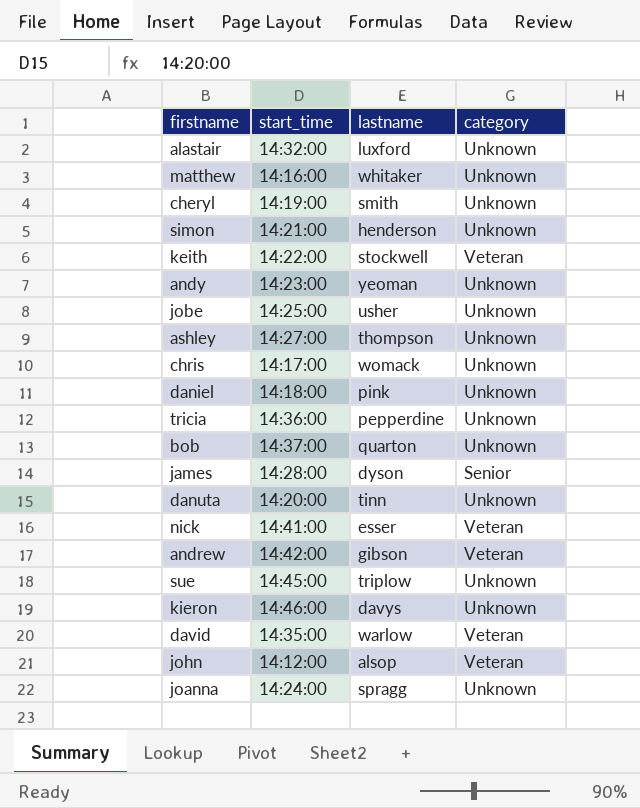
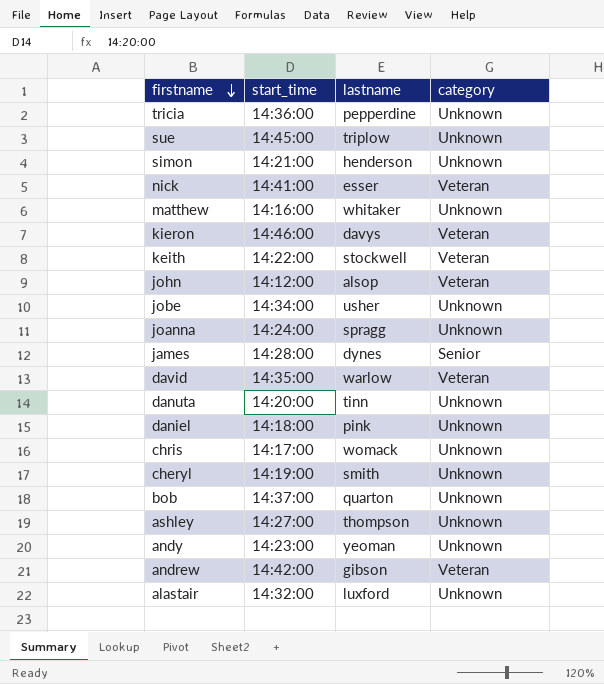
row order: none -> firstname descending
kieron | category: Unknown -> Veteran
jobe | start_time: 14:25:00 -> 14:34:00
james | lastname: dyson -> dynes

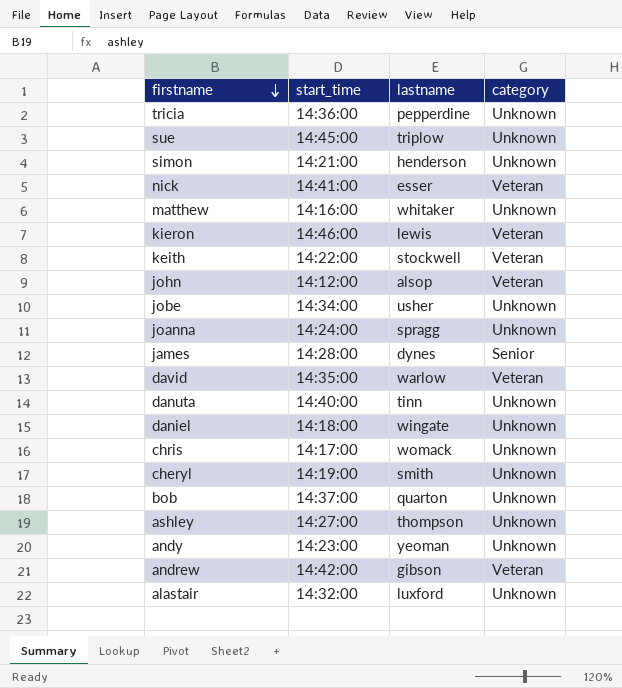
kieron | lastname: davys -> lewis
danuta | start_time: 14:20:00 -> 14:40:00
daniel | lastname: pink -> wingate

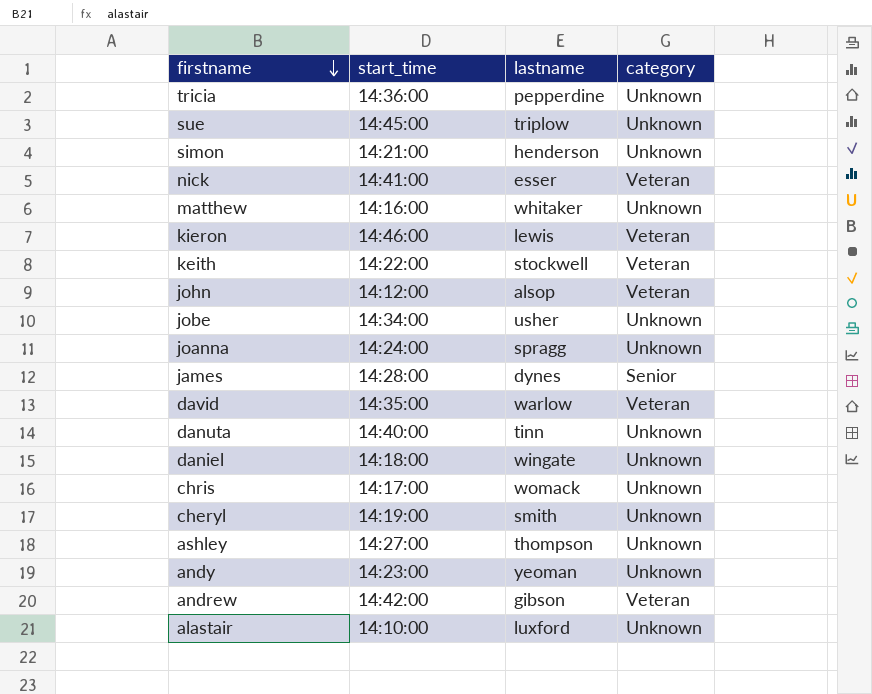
row bob: 14:37:00 | quarton | Unknown -> none
alastair | start_time: 14:32:00 -> 14:10:00

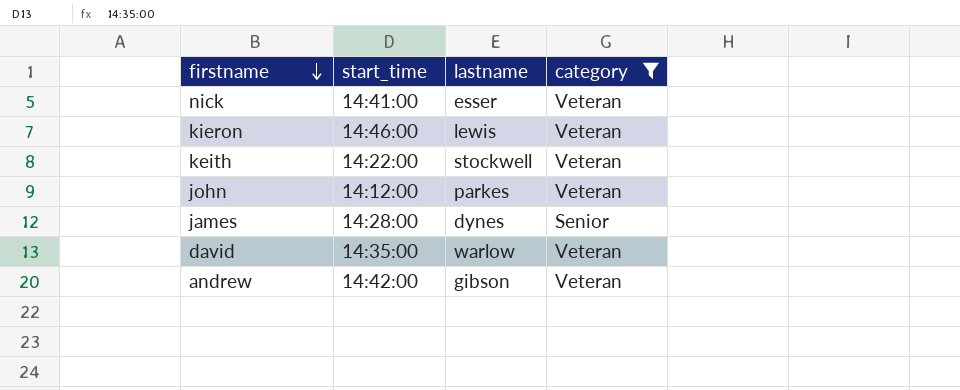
filter: none -> category != Unknown
john | lastname: alsop -> parkes

